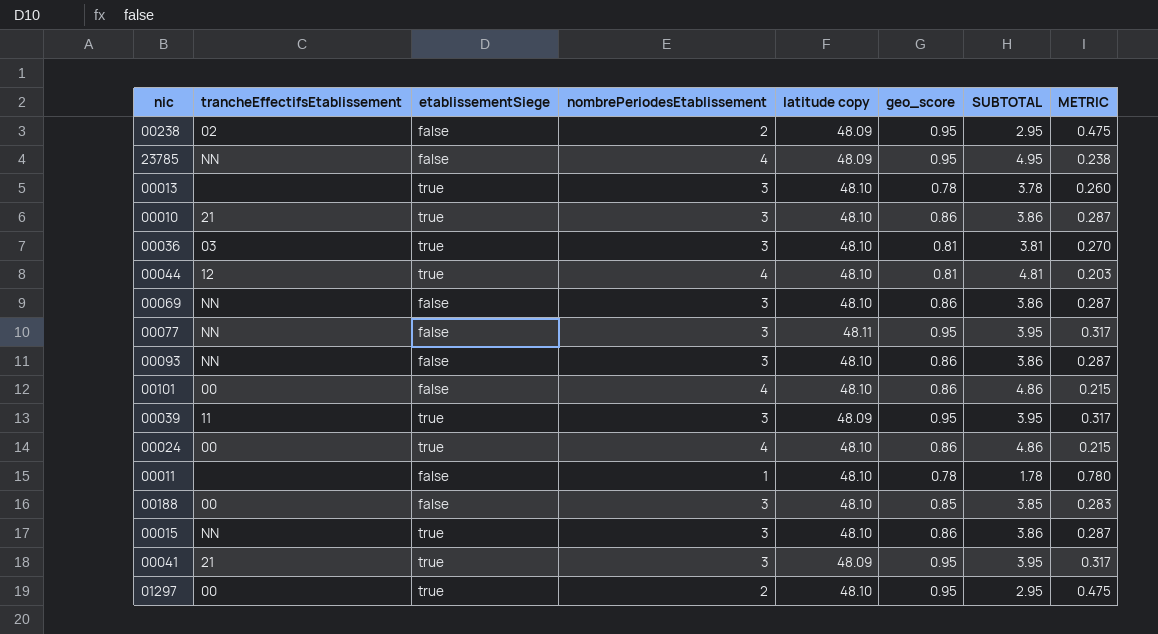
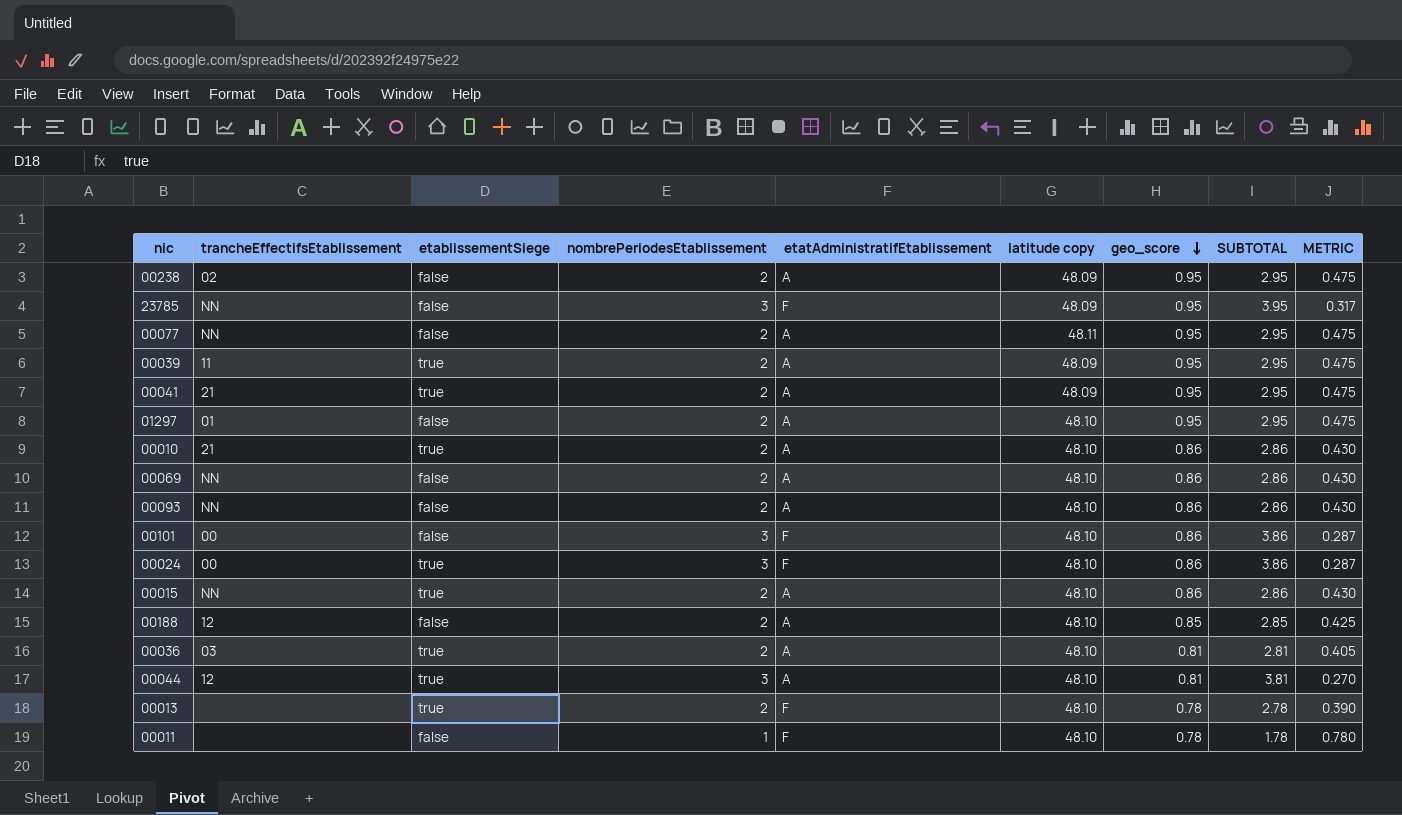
row order: none -> geo_score descending
column etatAdministratifEtablissement | position: none -> 5
23785 | nombrePeriodesEtablissement: 4 -> 3
23785 | SUBTOTAL: 4.95 -> 3.95
23785 | METRIC: 0.238 -> 0.317
00077 | nombrePeriodesEtablissement: 3 -> 2
00077 | SUBTOTAL: 3.95 -> 2.95
00077 | METRIC: 0.317 -> 0.475
00039 | nombrePeriodesEtablissement: 3 -> 2
00039 | SUBTOTAL: 3.95 -> 2.95
00039 | METRIC: 0.317 -> 0.475
00041 | nombrePeriodesEtablissement: 3 -> 2
00041 | SUBTOTAL: 3.95 -> 2.95
00041 | METRIC: 0.317 -> 0.475
01297 | trancheEffectifsEtablissement: 00 -> 01
01297 | etablissementSiege: true -> false
00010 | nombrePeriodesEtablissement: 3 -> 2
00010 | SUBTOTAL: 3.86 -> 2.86
00010 | METRIC: 0.287 -> 0.430
00069 | nombrePeriodesEtablissement: 3 -> 2
00069 | SUBTOTAL: 3.86 -> 2.86
00069 | METRIC: 0.287 -> 0.430
00093 | nombrePeriodesEtablissement: 3 -> 2
00093 | SUBTOTAL: 3.86 -> 2.86
00093 | METRIC: 0.287 -> 0.430
00101 | nombrePeriodesEtablissement: 4 -> 3
00101 | SUBTOTAL: 4.86 -> 3.86
00101 | METRIC: 0.215 -> 0.287
00024 | nombrePeriodesEtablissement: 4 -> 3
00024 | SUBTOTAL: 4.86 -> 3.86
00024 | METRIC: 0.215 -> 0.287
00015 | nombrePeriodesEtablissement: 3 -> 2
00015 | SUBTOTAL: 3.86 -> 2.86
00015 | METRIC: 0.287 -> 0.430
00188 | trancheEffectifsEtablissement: 00 -> 12
00188 | nombrePeriodesEtablissement: 3 -> 2
00188 | SUBTOTAL: 3.85 -> 2.85
00188 | METRIC: 0.283 -> 0.425
00036 | nombrePeriodesEtablissement: 3 -> 2
00036 | SUBTOTAL: 3.81 -> 2.81
00036 | METRIC: 0.270 -> 0.405
00044 | nombrePeriodesEtablissement: 4 -> 3
00044 | SUBTOTAL: 4.81 -> 3.81
00044 | METRIC: 0.203 -> 0.270
00013 | nombrePeriodesEtablissement: 3 -> 2
00013 | SUBTOTAL: 3.78 -> 2.78
00013 | METRIC: 0.260 -> 0.390

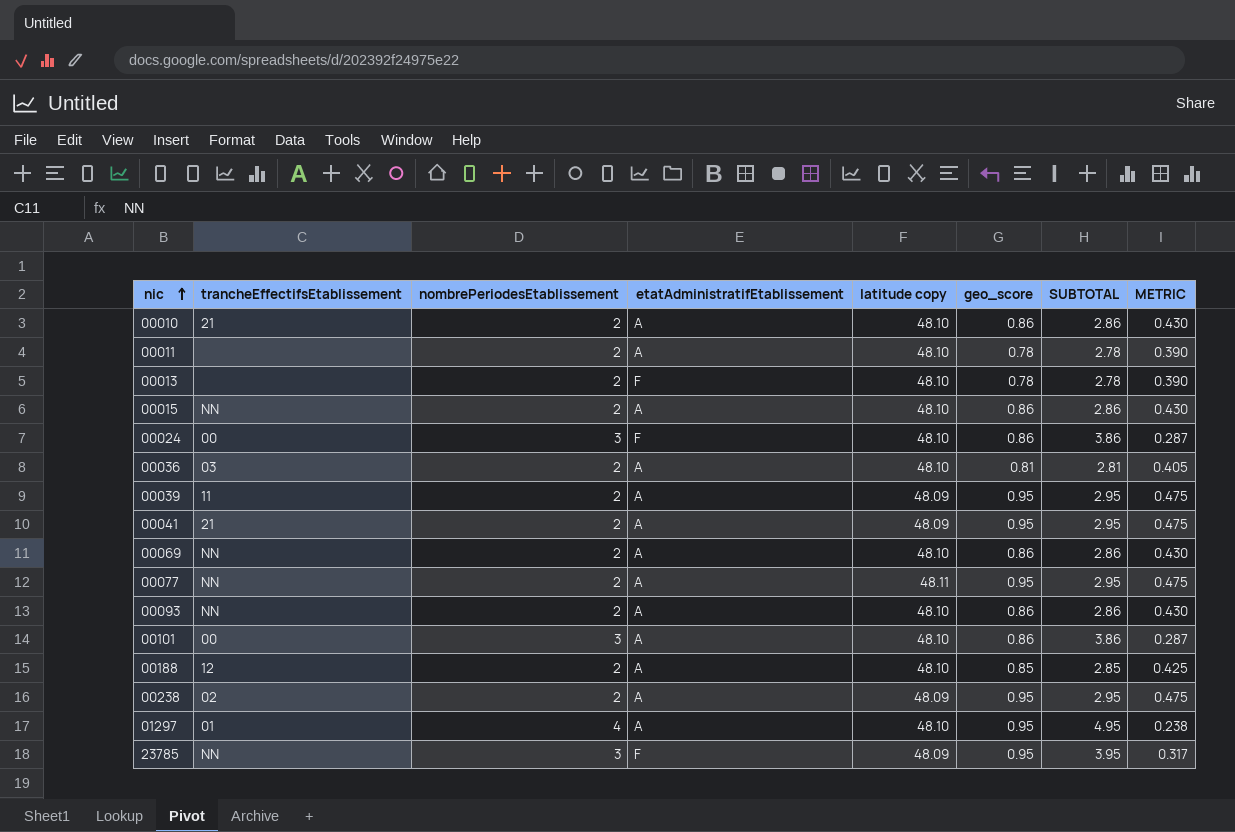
row order: geo_score descending -> nic ascending
column etablissementSiege | position: 3 -> none
row 00044: 12 | true | 3 | A | 48.10 | 0.81 | 3.81 | 0.270 -> none
00011 | nombrePeriodesEtablissement: 1 -> 2
00011 | etatAdministratifEtablissement: F -> A
00011 | SUBTOTAL: 1.78 -> 2.78
00011 | METRIC: 0.780 -> 0.390
00101 | etatAdministratifEtablissement: F -> A
01297 | nombrePeriodesEtablissement: 2 -> 4
01297 | SUBTOTAL: 2.95 -> 4.95
01297 | METRIC: 0.475 -> 0.238

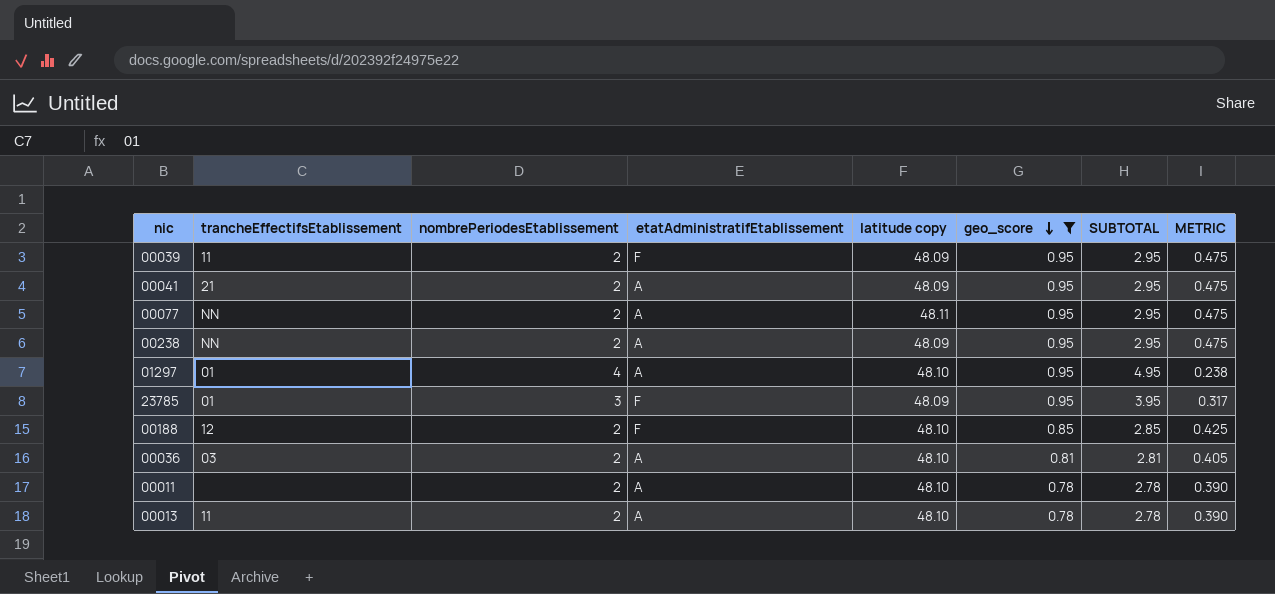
filter: none -> geo_score != 0.86
row order: nic ascending -> geo_score descending
00039 | etatAdministratifEtablissement: A -> F
00238 | trancheEffectifsEtablissement: 02 -> NN
23785 | trancheEffectifsEtablissement: NN -> 01
00188 | etatAdministratifEtablissement: A -> F
00013 | trancheEffectifsEtablissement: none -> 11
00013 | etatAdministratifEtablissement: F -> A

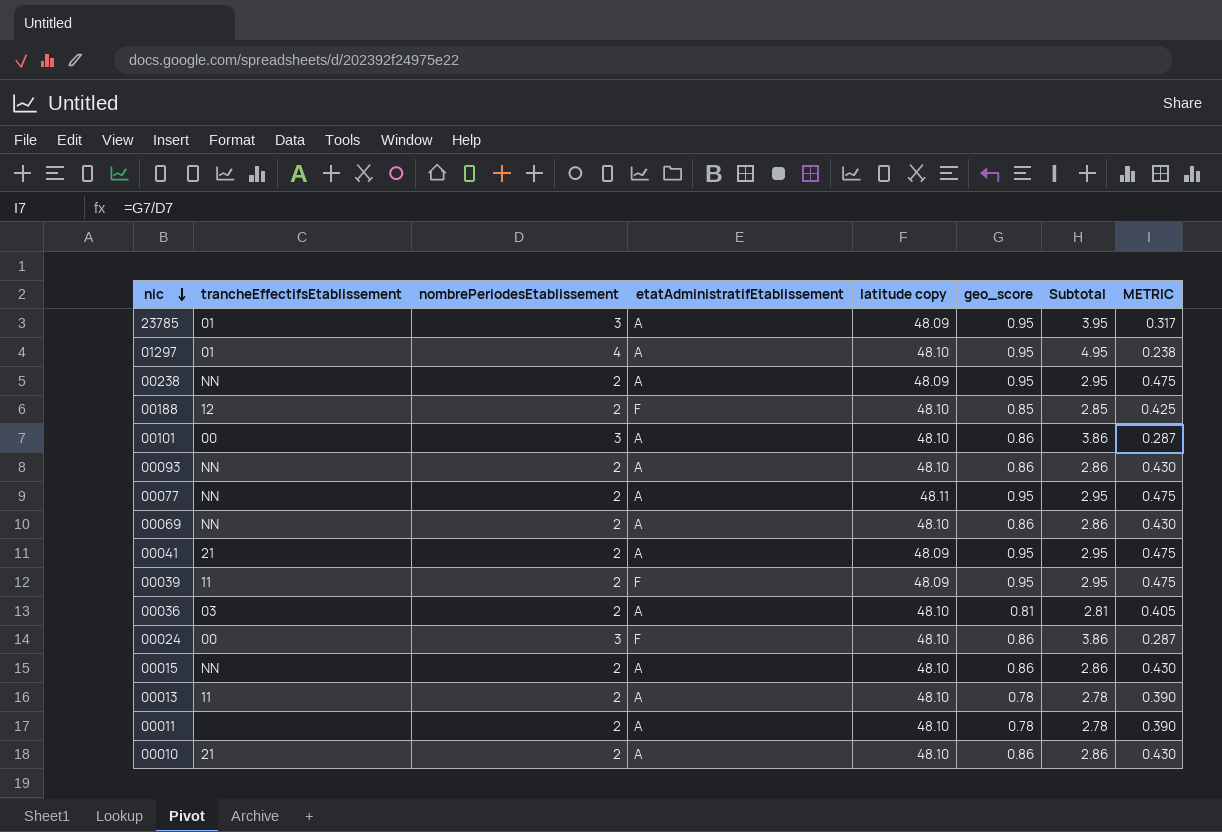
filter: geo_score != 0.86 -> none
row order: geo_score descending -> nic descending
column name: SUBTOTAL -> Subtotal
23785 | etatAdministratifEtablissement: F -> A

